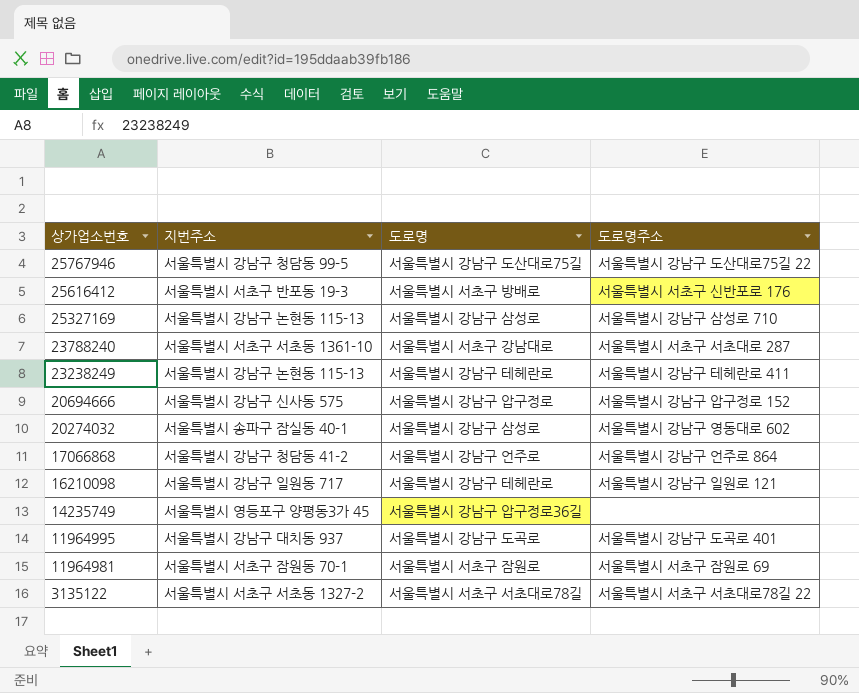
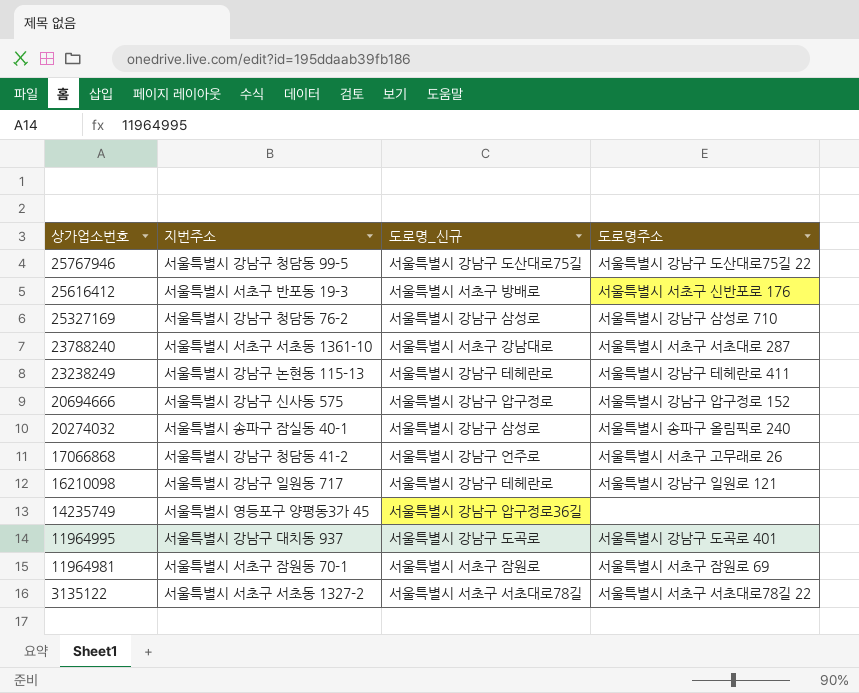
column name: 도로명 -> 도로명_신규
25327169 | 지번주소: 서울특별시 강남구 논현동 115-13 -> 서울특별시 강남구 청담동 76-2
20274032 | 도로명주소: 서울특별시 강남구 영동대로 602 -> 서울특별시 송파구 올림픽로 240
17066868 | 도로명주소: 서울특별시 강남구 언주로 864 -> 서울특별시 서초구 고무래로 26

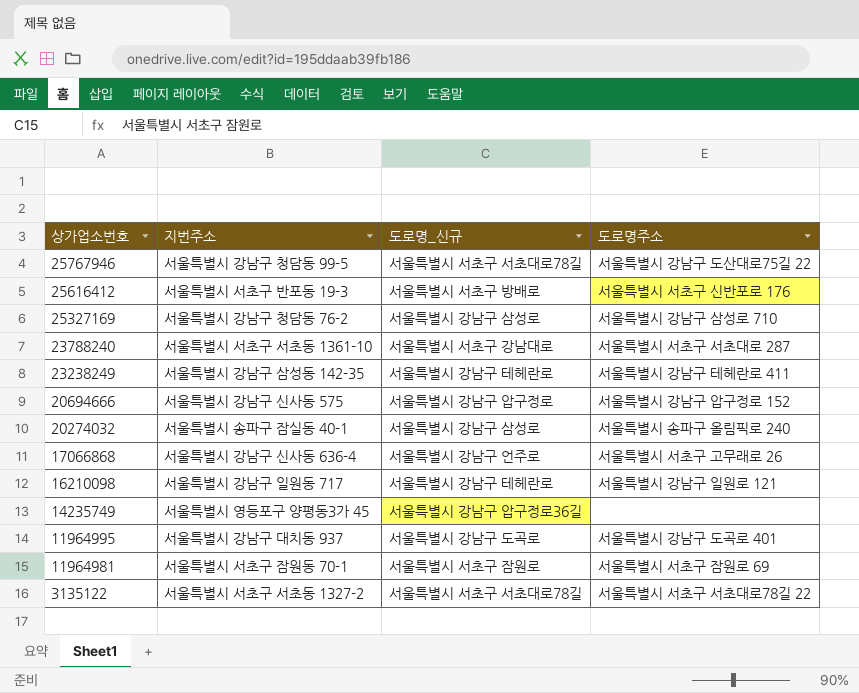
25767946 | 도로명_신규: 서울특별시 강남구 도산대로75길 -> 서울특별시 서초구 서초대로78길
23238249 | 지번주소: 서울특별시 강남구 논현동 115-13 -> 서울특별시 강남구 삼성동 142-35
17066868 | 지번주소: 서울특별시 강남구 청담동 41-2 -> 서울특별시 강남구 신사동 636-4

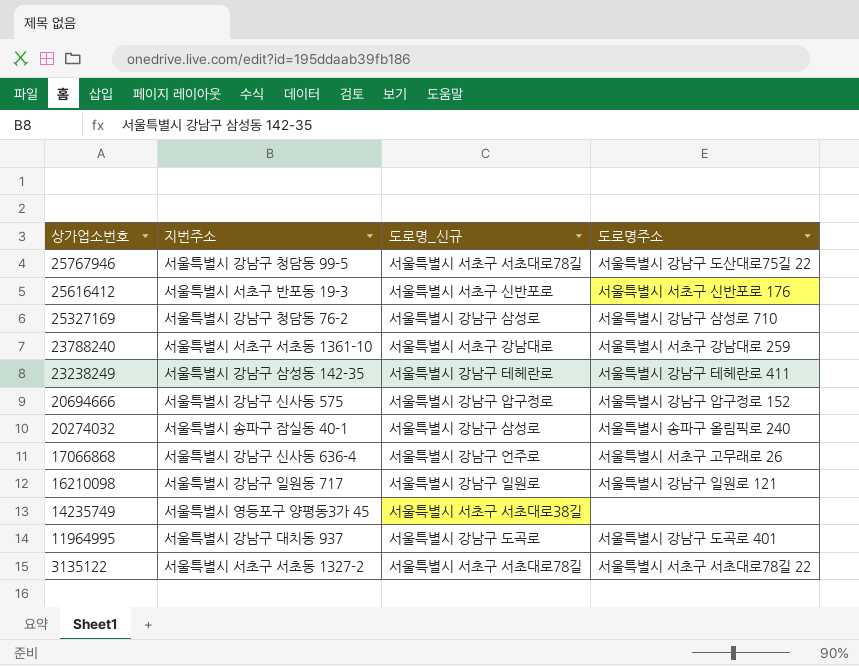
row 11964981: 서울특별시 서초구 잠원동 70-1 | 서울특별시 서초구 잠원로 | 서울특별시 서초구 잠원로 69 -> none
25616412 | 도로명_신규: 서울특별시 서초구 방배로 -> 서울특별시 서초구 신반포로
23788240 | 도로명주소: 서울특별시 서초구 서초대로 287 -> 서울특별시 서초구 강남대로 259
16210098 | 도로명_신규: 서울특별시 강남구 테헤란로 -> 서울특별시 강남구 일원로
14235749 | 도로명_신규: 서울특별시 강남구 압구정로36길 -> 서울특별시 서초구 서초대로38길

